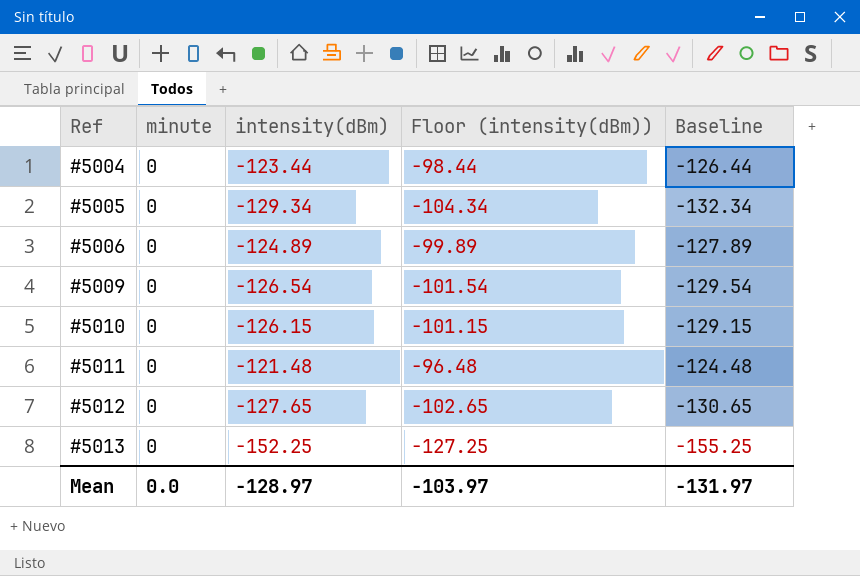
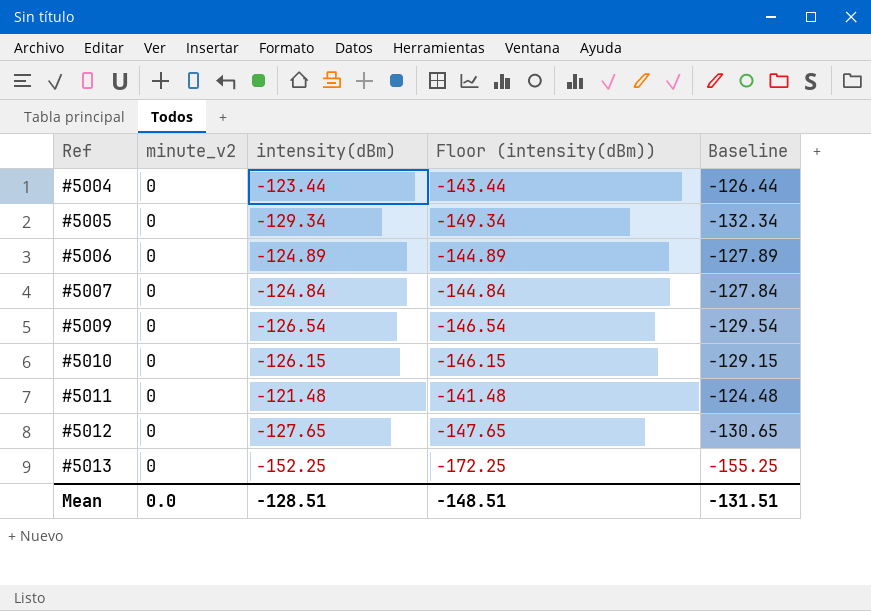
column name: minute -> minute_v2
column Floor (intensity(dBm)) | formula: [intensity(dBm)] + 25 -> [intensity(dBm)] - 20
row #5007: none -> 0 | -124.84 | -144.84 | -127.84
Mean | intensity(dBm): -128.97 -> -128.51
Mean | Floor (intensity(dBm)): -103.97 -> -148.51
Mean | Baseline: -131.97 -> -131.51

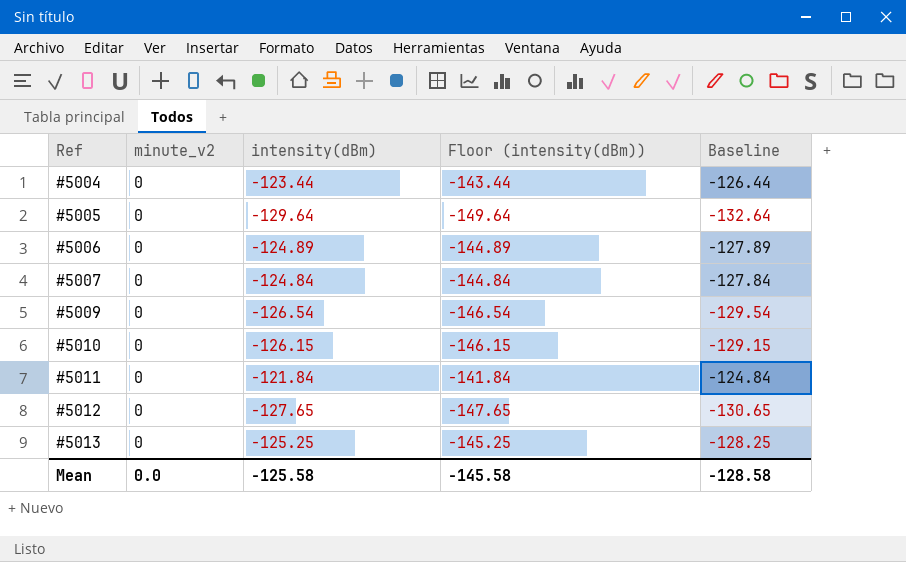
#5005 | intensity(dBm): -129.34 -> -129.64
#5005 | Floor (intensity(dBm)): -149.34 -> -149.64
#5005 | Baseline: -132.34 -> -132.64
#5011 | intensity(dBm): -121.48 -> -121.84
#5011 | Floor (intensity(dBm)): -141.48 -> -141.84
#5011 | Baseline: -124.48 -> -124.84
#5013 | intensity(dBm): -152.25 -> -125.25
#5013 | Floor (intensity(dBm)): -172.25 -> -145.25
#5013 | Baseline: -155.25 -> -128.25
Mean | intensity(dBm): -128.51 -> -125.58
Mean | Floor (intensity(dBm)): -148.51 -> -145.58
Mean | Baseline: -131.51 -> -128.58

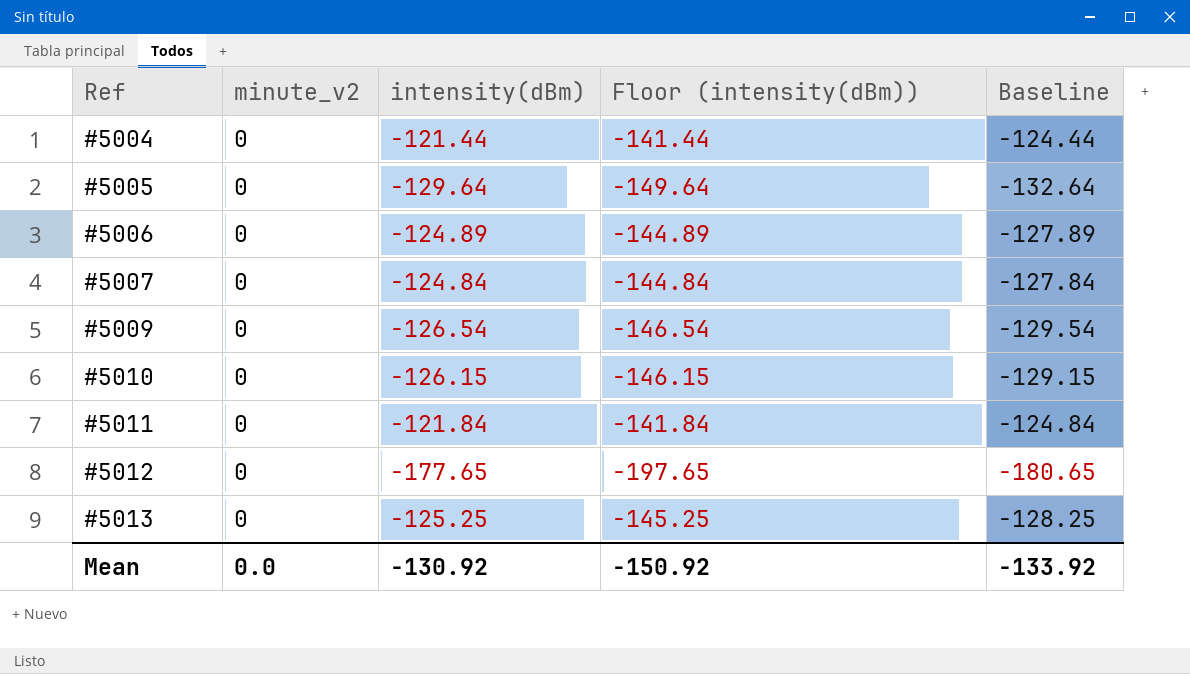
#5004 | intensity(dBm): -123.44 -> -121.44
#5004 | Floor (intensity(dBm)): -143.44 -> -141.44
#5004 | Baseline: -126.44 -> -124.44
#5012 | intensity(dBm): -127.65 -> -177.65
#5012 | Floor (intensity(dBm)): -147.65 -> -197.65
#5012 | Baseline: -130.65 -> -180.65
Mean | intensity(dBm): -125.58 -> -130.92
Mean | Floor (intensity(dBm)): -145.58 -> -150.92
Mean | Baseline: -128.58 -> -133.92

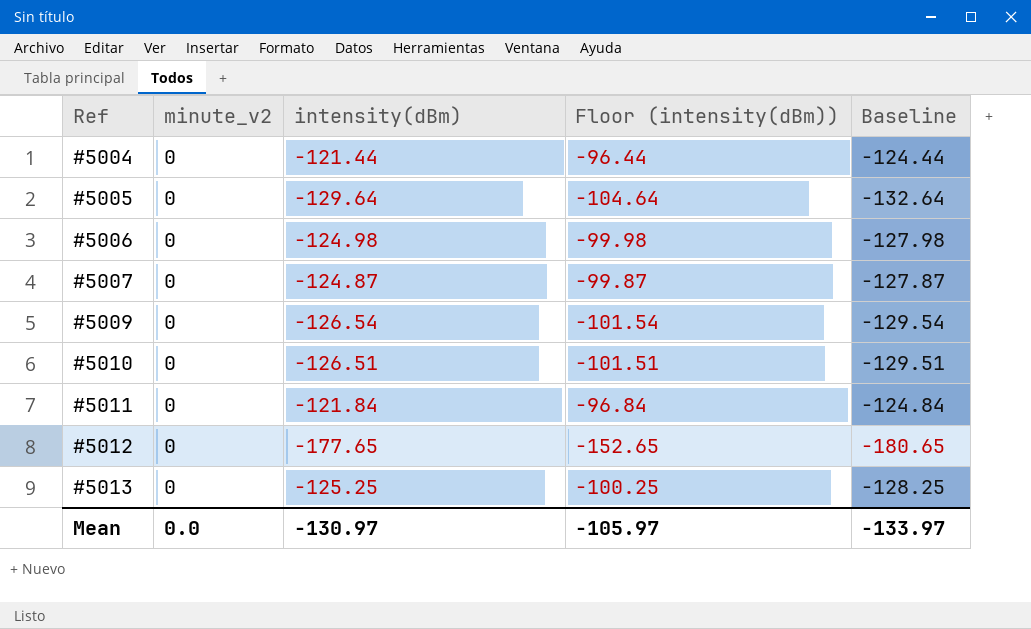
column Floor (intensity(dBm)) | formula: [intensity(dBm)] - 20 -> [intensity(dBm)] + 25
#5006 | intensity(dBm): -124.89 -> -124.98
#5006 | Baseline: -127.89 -> -127.98
#5007 | intensity(dBm): -124.84 -> -124.87
#5007 | Baseline: -127.84 -> -127.87
#5010 | intensity(dBm): -126.15 -> -126.51
#5010 | Baseline: -129.15 -> -129.51
Mean | intensity(dBm): -130.92 -> -130.97
Mean | Floor (intensity(dBm)): -150.92 -> -105.97
Mean | Baseline: -133.92 -> -133.97

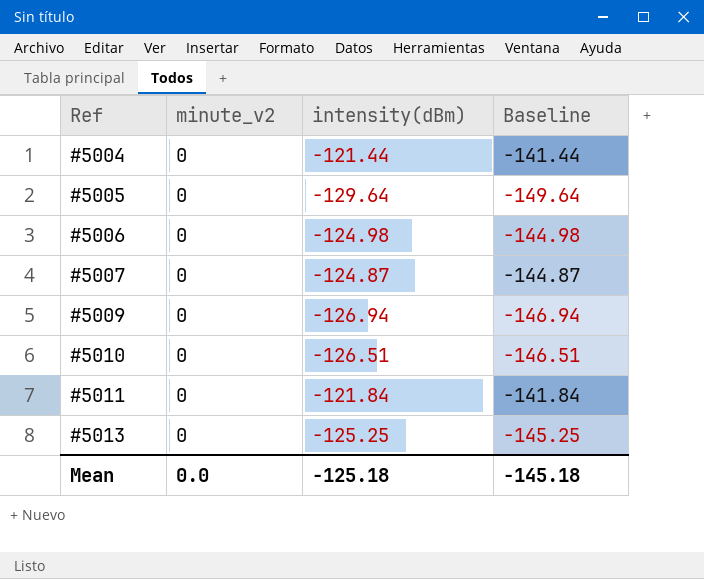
column Floor (intensity(dBm)) | formula: [intensity(dBm)] + 25 -> none
column Baseline | formula: [intensity(dBm)] - 3 -> [intensity(dBm)] - 20
row #5012: 0 | -177.65 | -152.65 | -180.65 -> none
#5009 | intensity(dBm): -126.54 -> -126.94
Mean | intensity(dBm): -130.97 -> -125.18
Mean | Baseline: -133.97 -> -145.18

